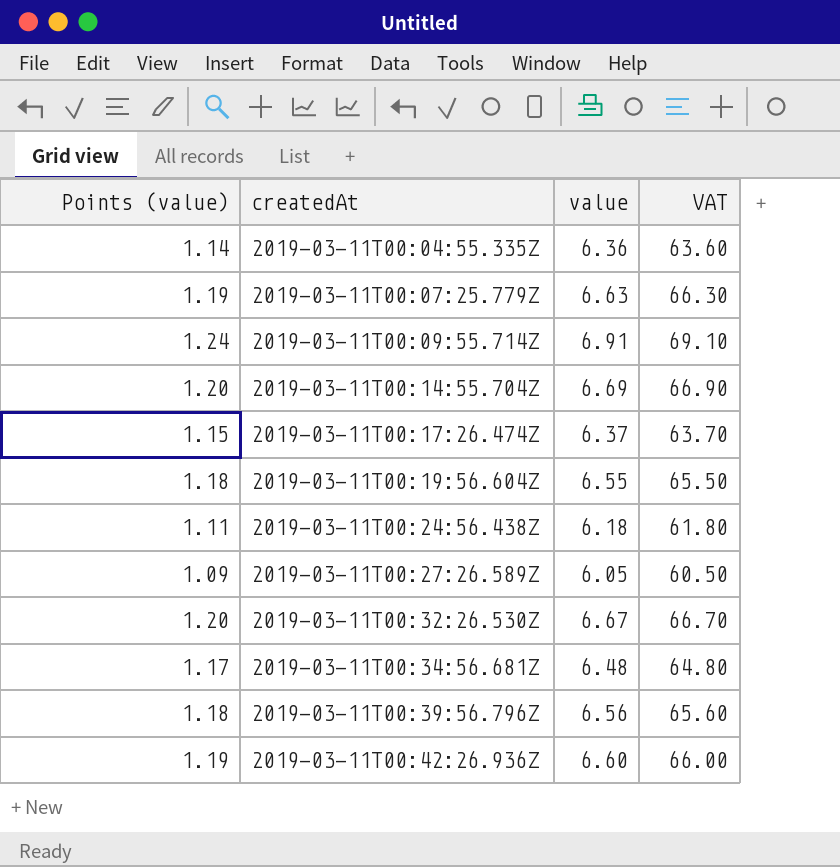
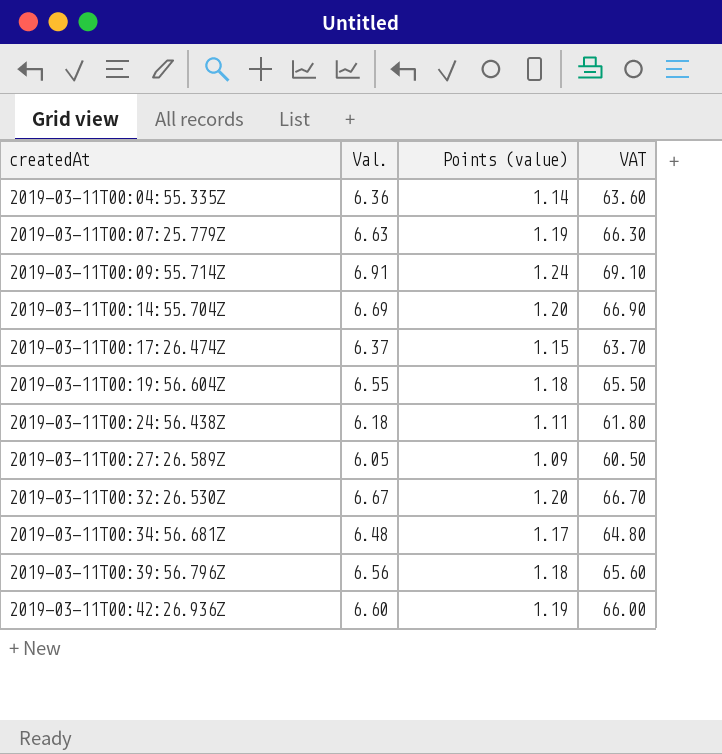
column name: value -> Val.
column Points (value) | position: 1 -> 3

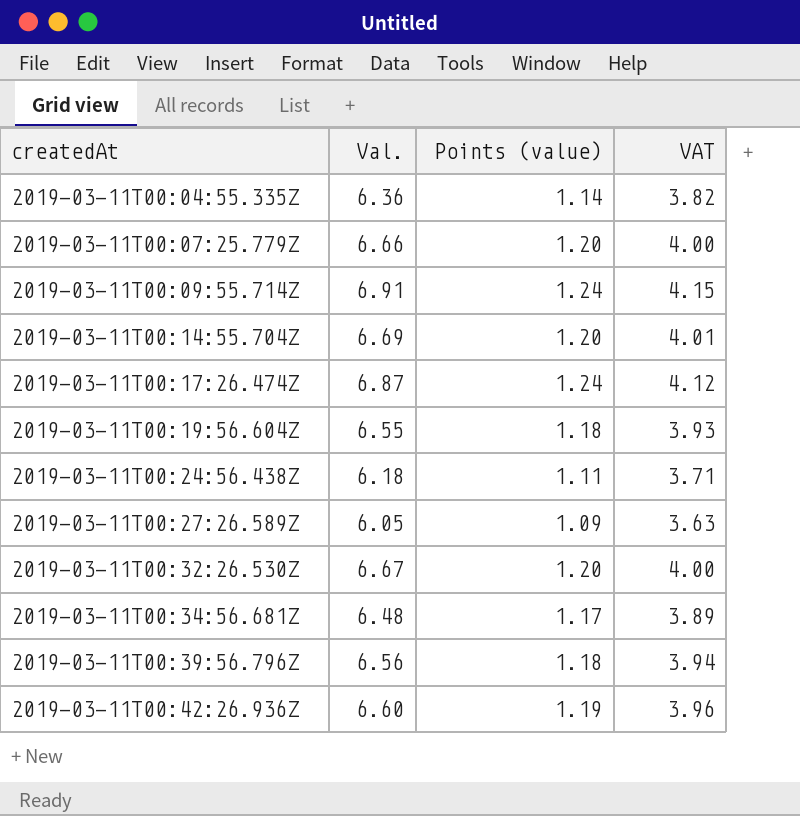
column VAT | formula: [Val.] * 10 -> [Val.] * 0.6
2019-03-11T00:07:25.779Z | Val.: 6.63 -> 6.66
2019-03-11T00:07:25.779Z | Points (value): 1.19 -> 1.20
2019-03-11T00:17:26.474Z | Val.: 6.37 -> 6.87
2019-03-11T00:17:26.474Z | Points (value): 1.15 -> 1.24

